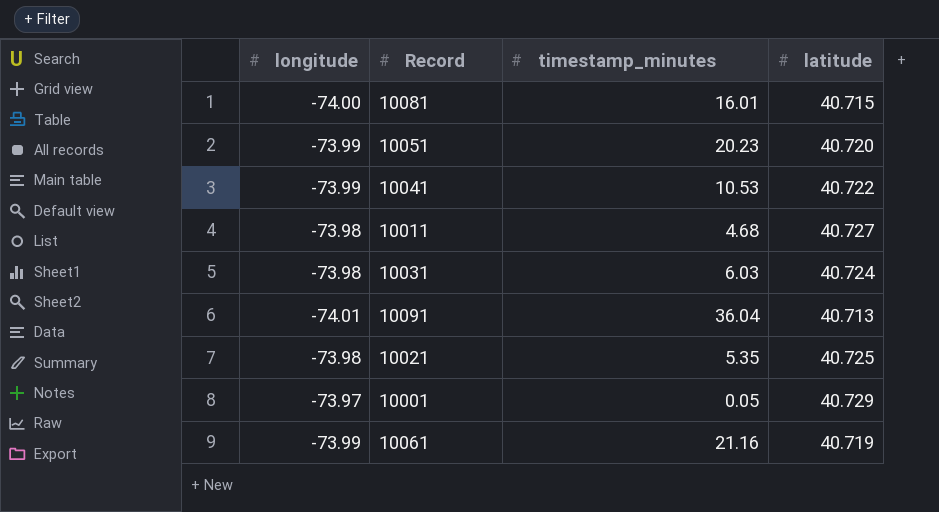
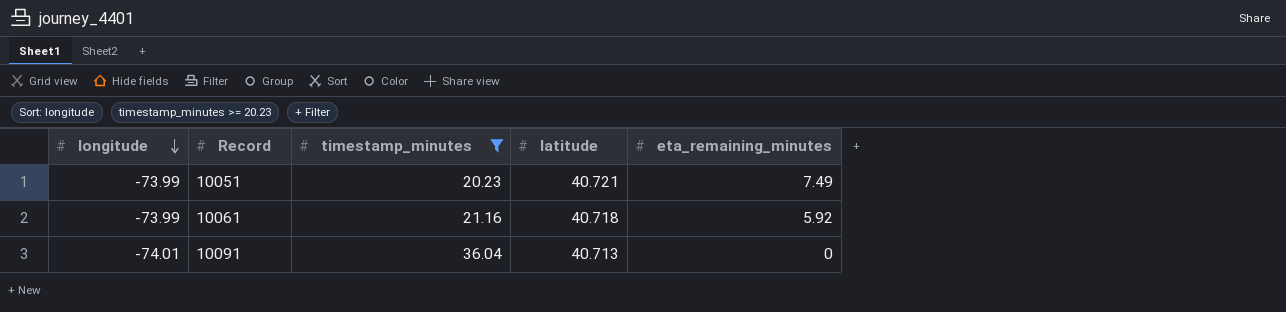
filter: none -> timestamp_minutes >= 20.23
row order: none -> longitude descending
column eta_remaining_minutes | position: none -> 5
10051 | latitude: 40.720 -> 40.721
10061 | latitude: 40.719 -> 40.718

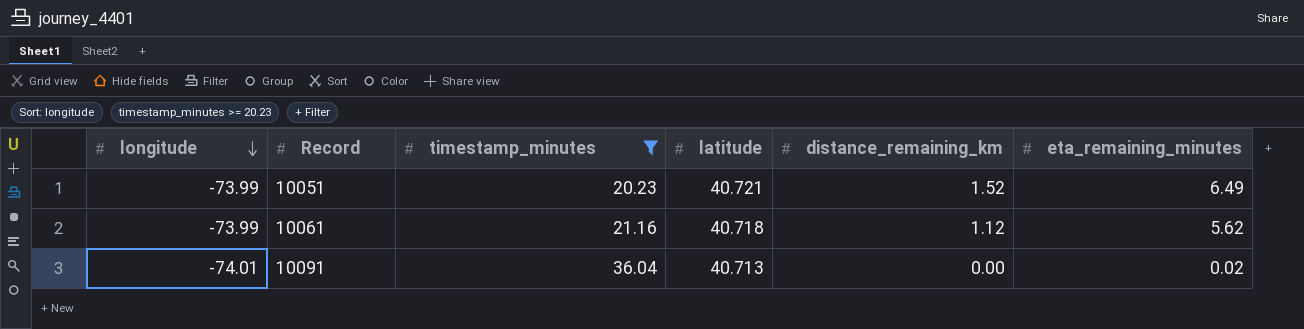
column distance_remaining_km | position: none -> 5
10051 | eta_remaining_minutes: 7.49 -> 6.49
10061 | eta_remaining_minutes: 5.92 -> 5.62
10091 | eta_remaining_minutes: 0 -> 0.02

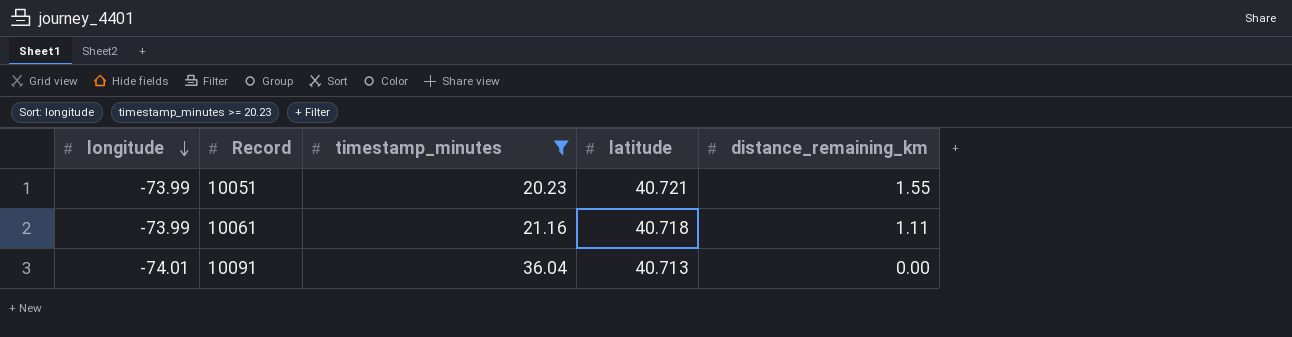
column eta_remaining_minutes | position: 6 -> none
10051 | distance_remaining_km: 1.52 -> 1.55
10061 | distance_remaining_km: 1.12 -> 1.11

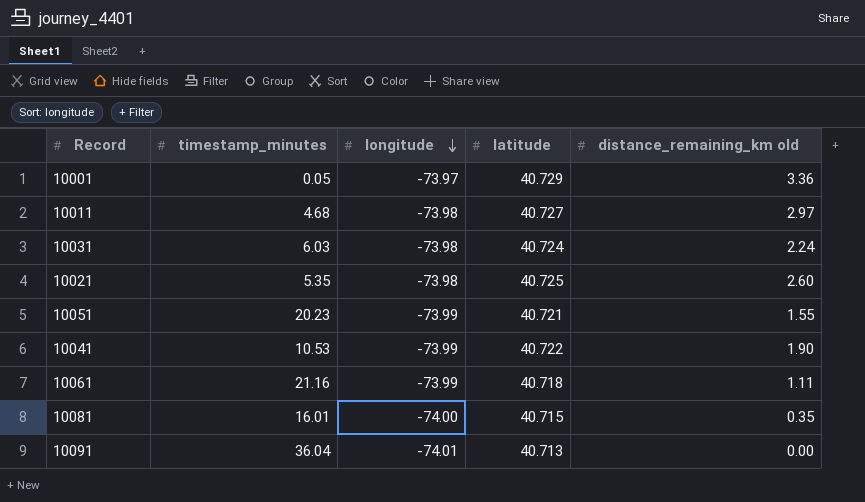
filter: timestamp_minutes >= 20.23 -> none
column longitude | position: 1 -> 3
column name: distance_remaining_km -> distance_remaining_km old

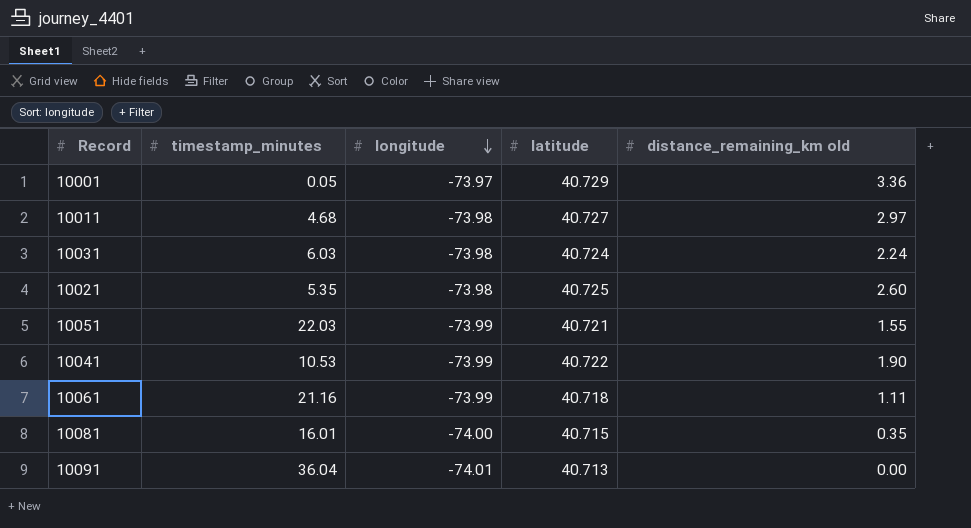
10051 | timestamp_minutes: 20.23 -> 22.03

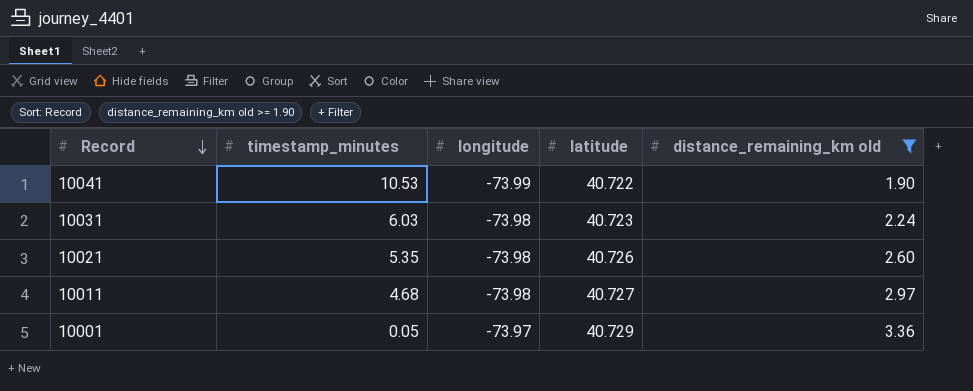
filter: none -> distance_remaining_km old >= 1.90
row order: longitude descending -> Record descending
10031 | latitude: 40.724 -> 40.723
10021 | latitude: 40.725 -> 40.726

